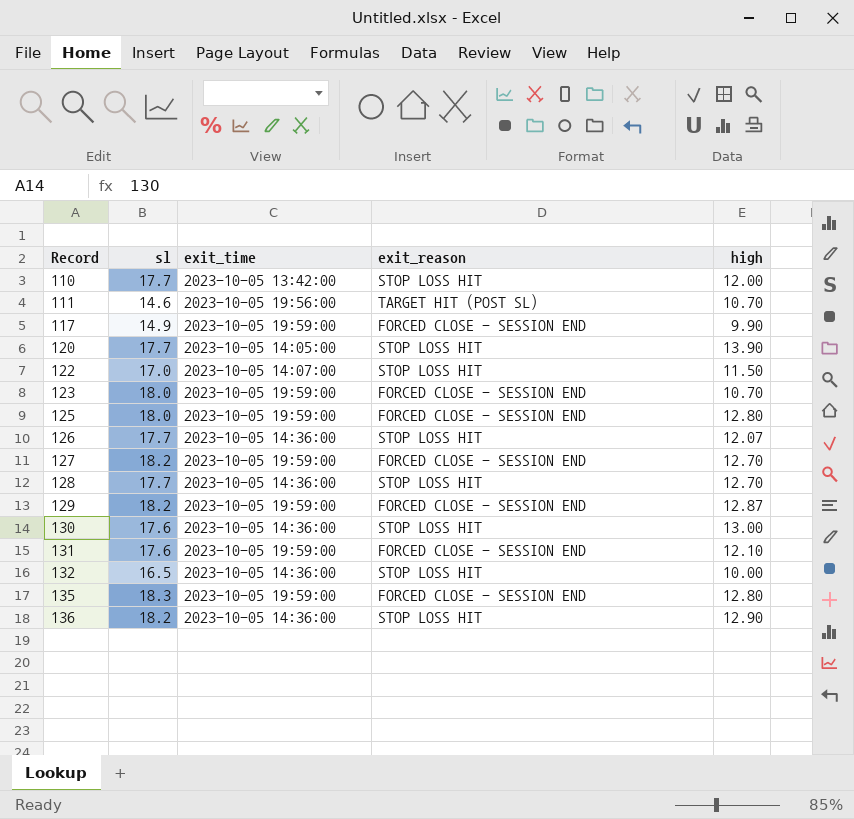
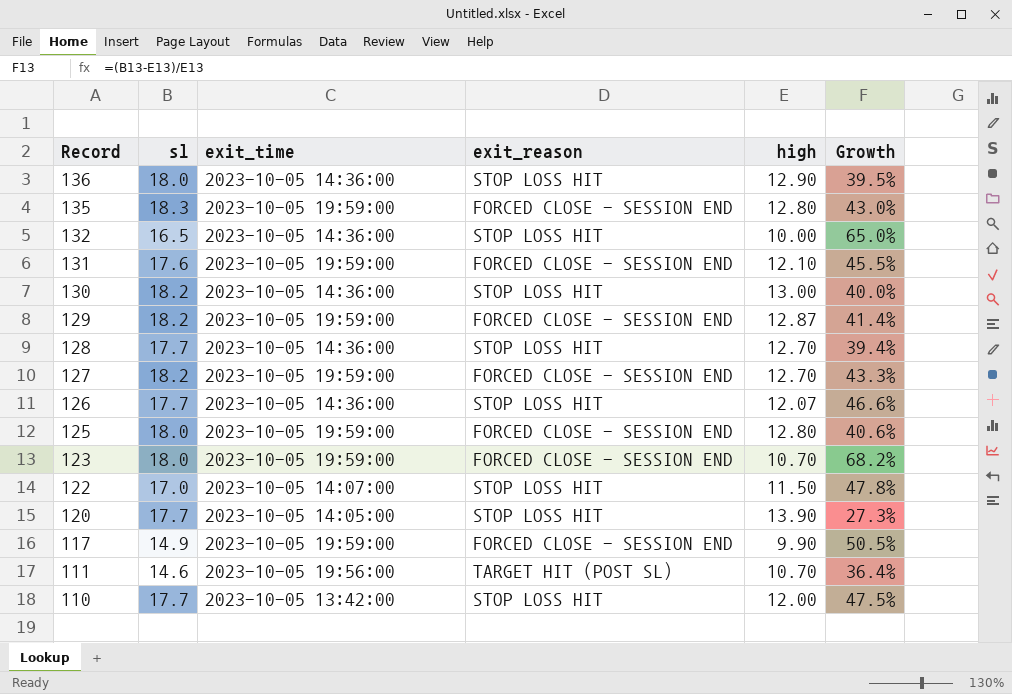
row order: Record ascending -> Record descending
column Growth | formula: none -> ([sl] - [high]) / [high]
136 | sl: 18.2 -> 18.0
130 | sl: 17.6 -> 18.2

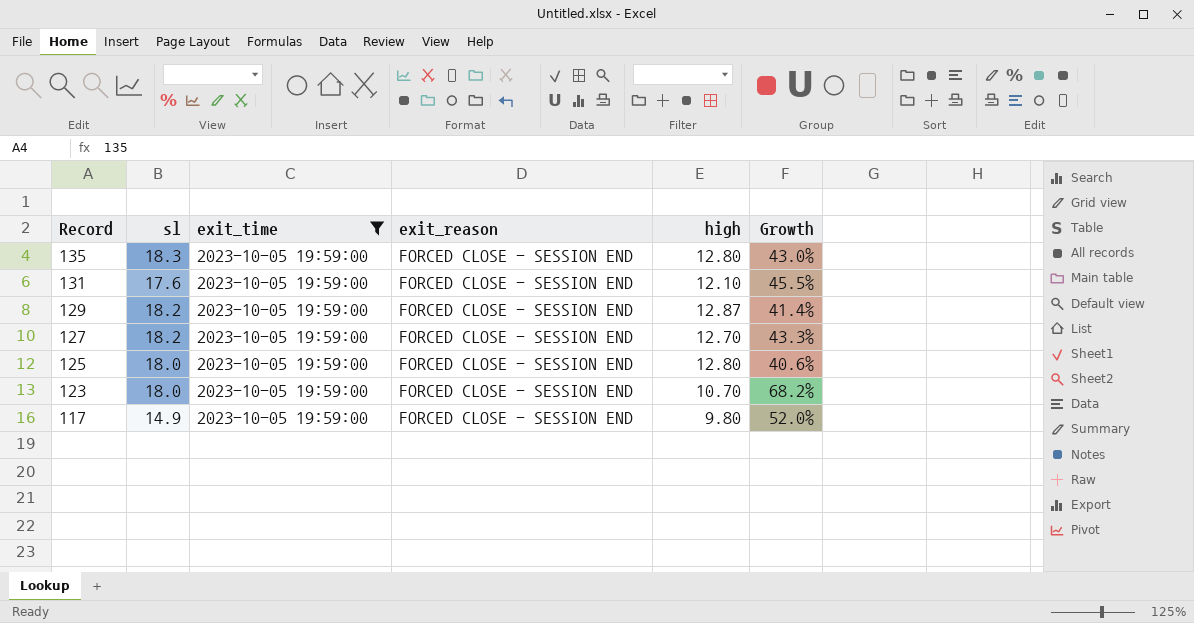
filter: none -> exit_time = 2023-10-05 19:59:00
117 | high: 9.90 -> 9.80
117 | Growth: 50.5% -> 52.0%

